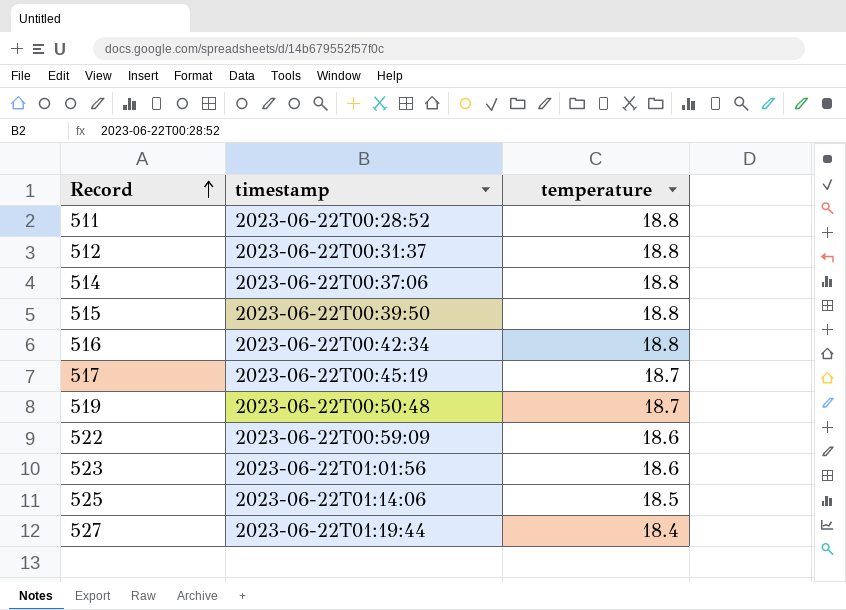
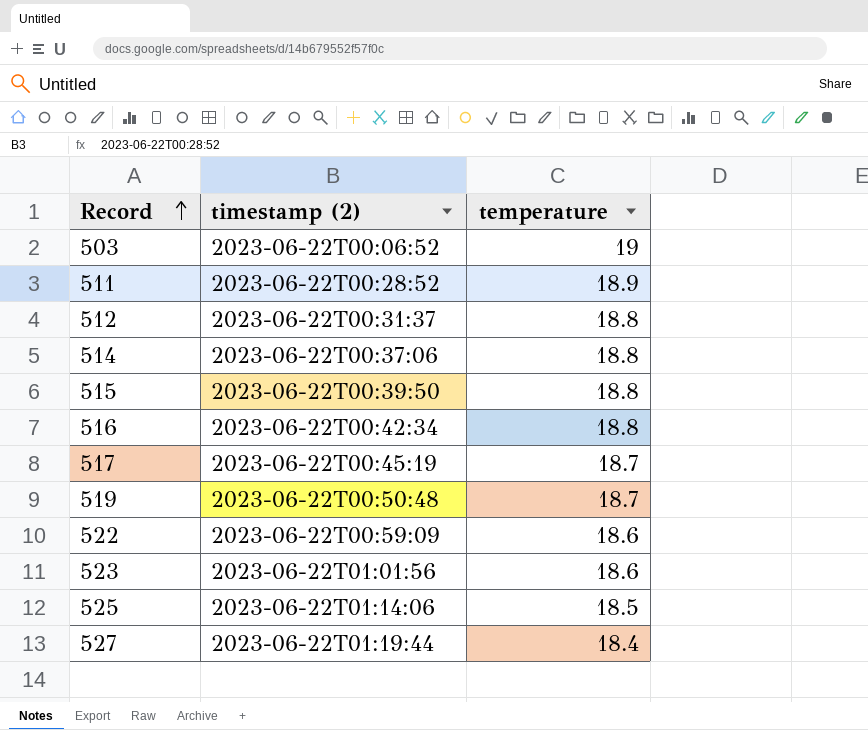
column name: timestamp -> timestamp (2)
row 503: none -> 2023-06-22T00:06:52 | 19
511 | temperature: 18.8 -> 18.9

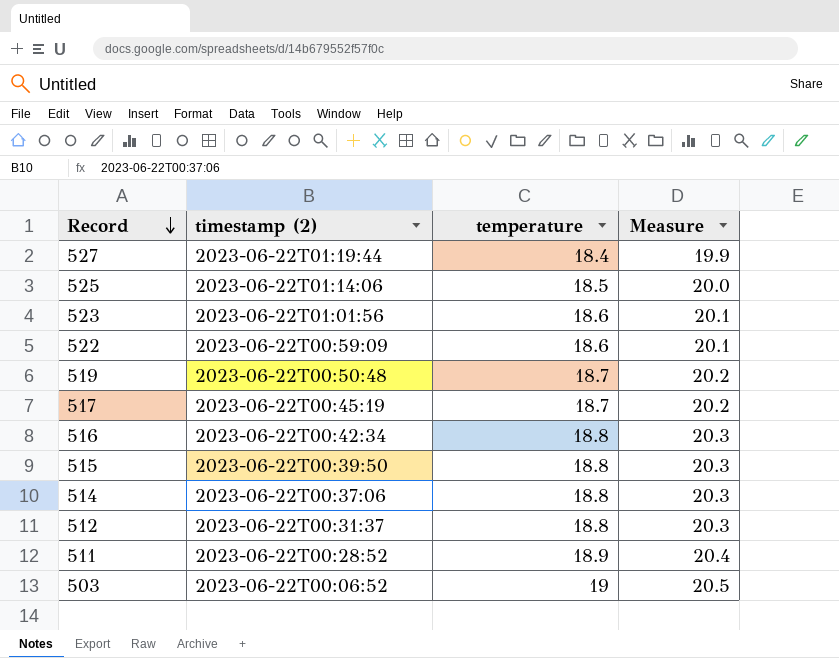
row order: Record ascending -> Record descending
column Measure | formula: none -> [temperature] * 1.08

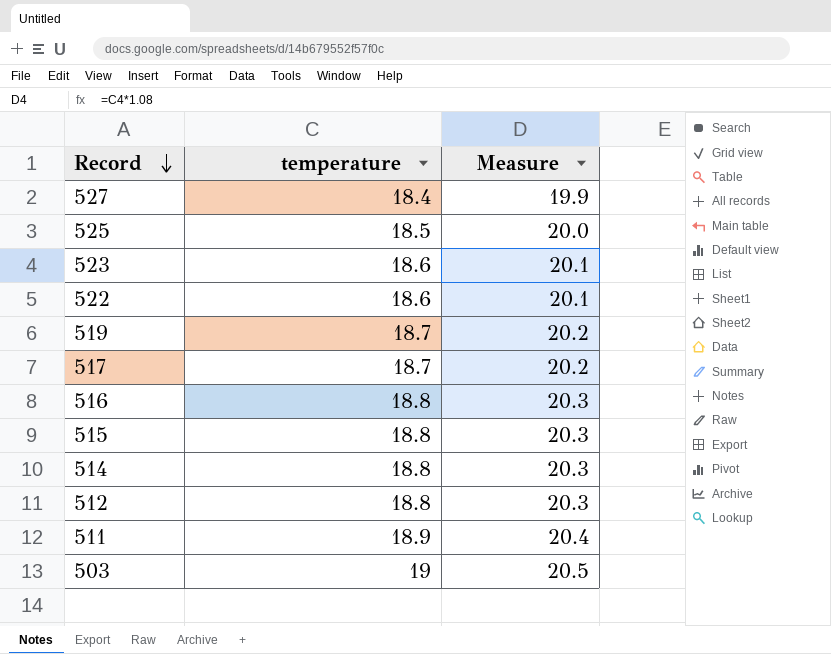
column timestamp (2) | position: 2 -> none

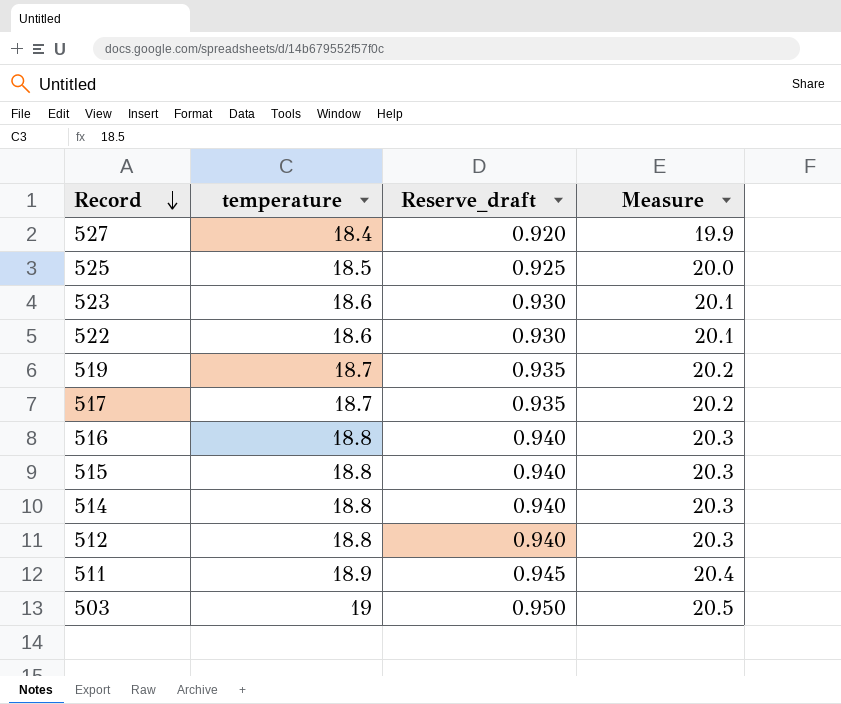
column Reserve_draft | formula: none -> [temperature] * 0.05

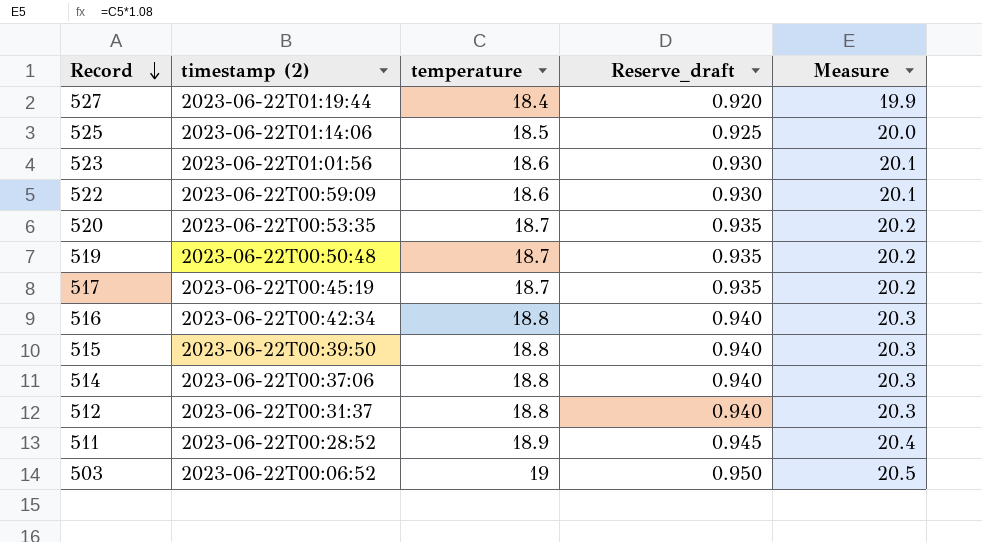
column timestamp (2) | position: none -> 2
row 520: none -> 2023-06-22T00:53:35 | 18.7 | 0.935 | 20.2

